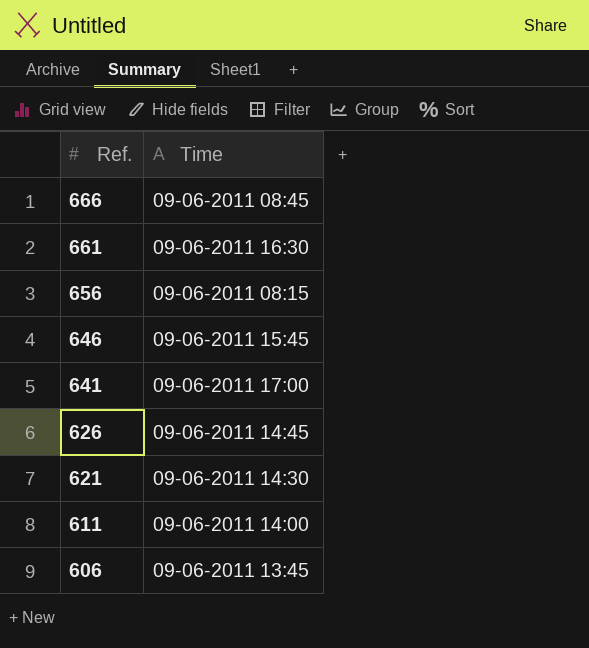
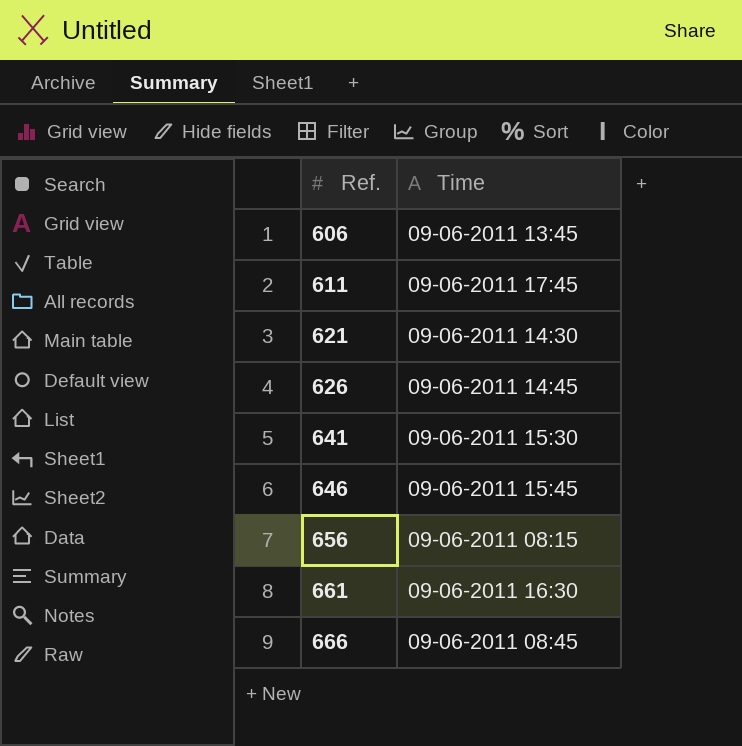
row order: Ref. descending -> Ref. ascending
611 | Time: 09-06-2011 14:00 -> 09-06-2011 17:45
641 | Time: 09-06-2011 17:00 -> 09-06-2011 15:30

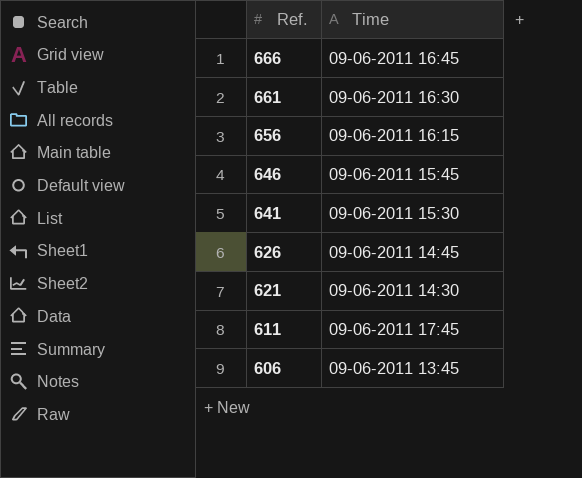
row order: Ref. ascending -> Ref. descending
666 | Time: 09-06-2011 08:45 -> 09-06-2011 16:45
656 | Time: 09-06-2011 08:15 -> 09-06-2011 16:15

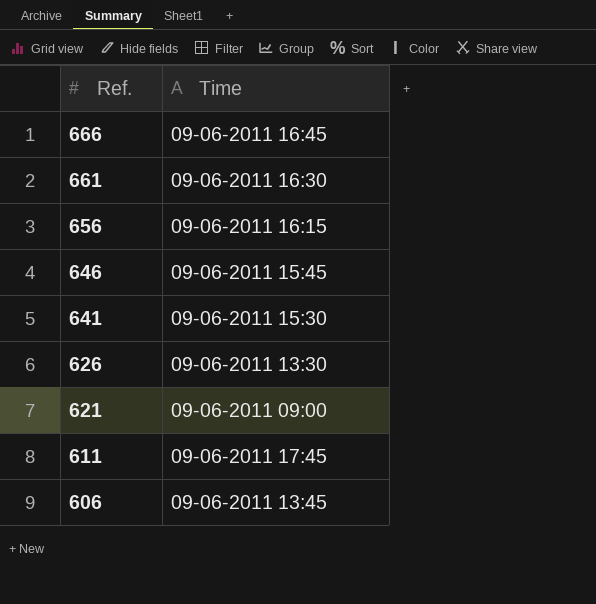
626 | Time: 09-06-2011 14:45 -> 09-06-2011 13:30
621 | Time: 09-06-2011 14:30 -> 09-06-2011 09:00

